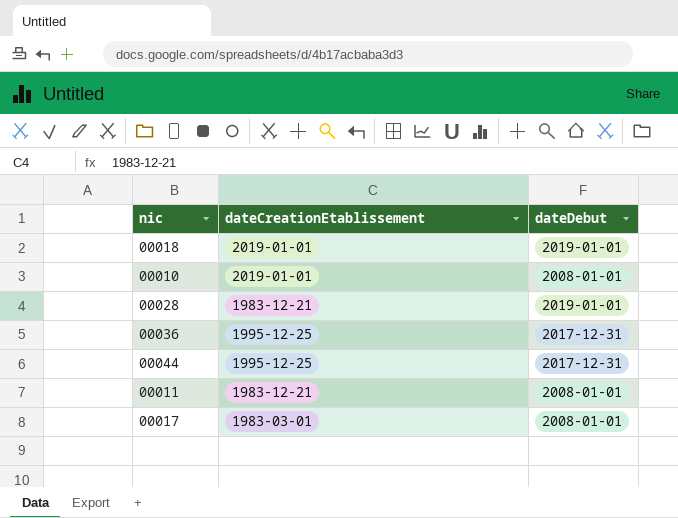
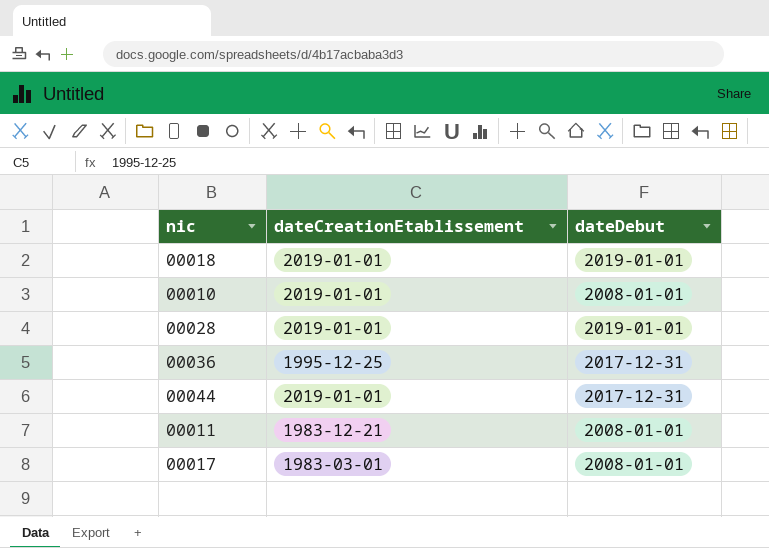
00028 | dateCreationEtablissement: 1983-12-21 -> 2019-01-01
00044 | dateCreationEtablissement: 1995-12-25 -> 2019-01-01

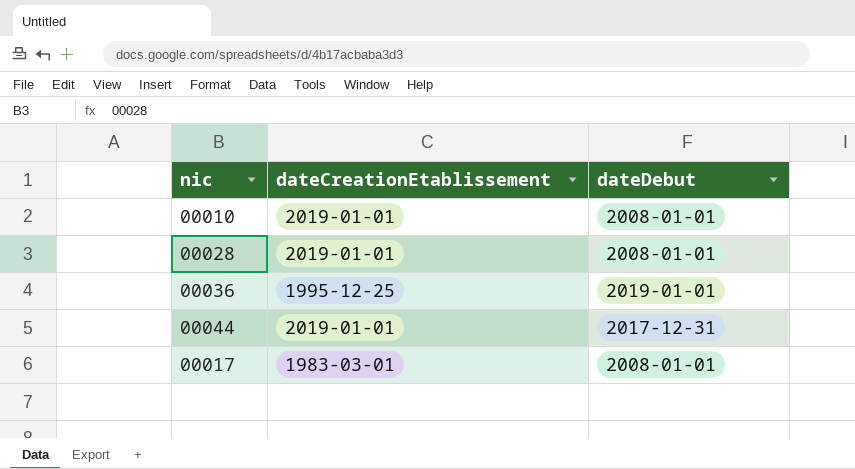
row 00018: 2019-01-01 | 2019-01-01 -> none
row 00011: 1983-12-21 | 2008-01-01 -> none
00028 | dateDebut: 2019-01-01 -> 2008-01-01
00036 | dateDebut: 2017-12-31 -> 2019-01-01

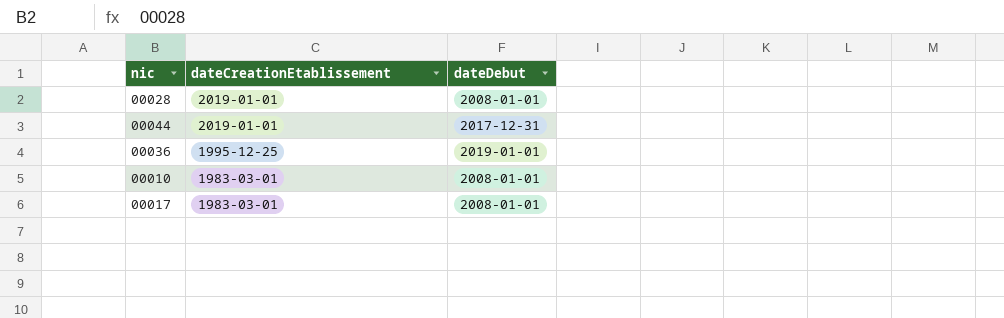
row order: none -> dateCreationEtablissement descending
00010 | dateCreationEtablissement: 2019-01-01 -> 1983-03-01

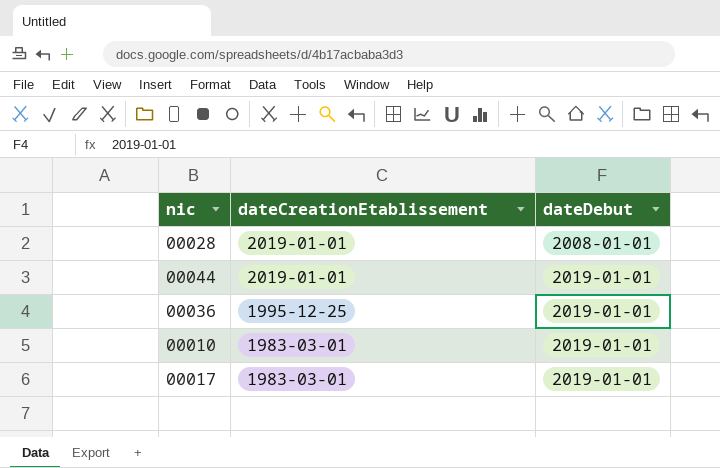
00044 | dateDebut: 2017-12-31 -> 2019-01-01
00010 | dateDebut: 2008-01-01 -> 2019-01-01
00017 | dateDebut: 2008-01-01 -> 2019-01-01

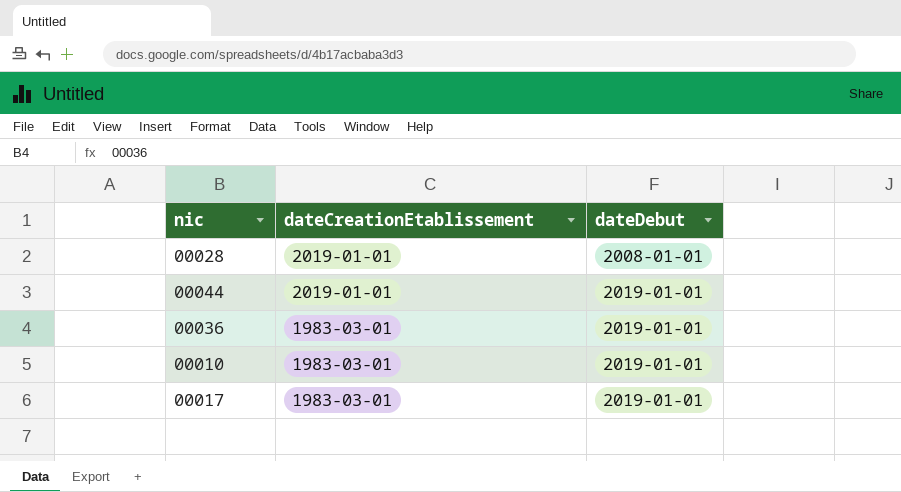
00036 | dateCreationEtablissement: 1995-12-25 -> 1983-03-01

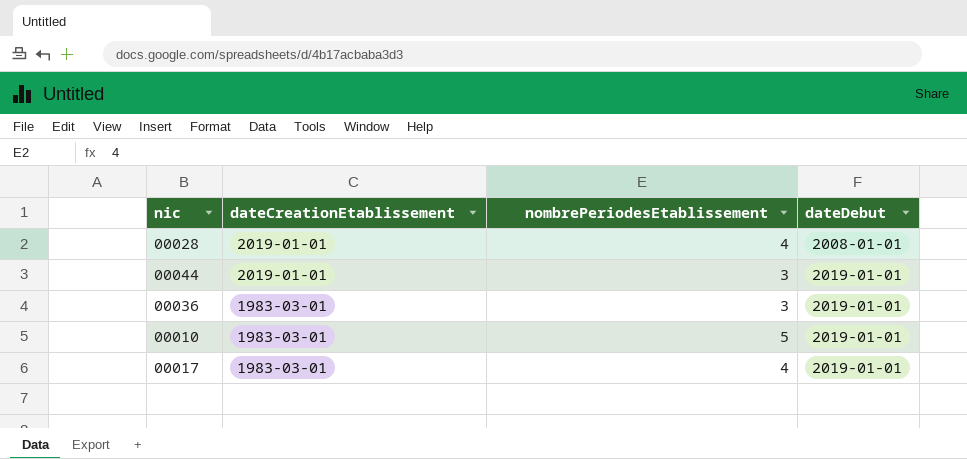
column nombrePeriodesEtablissement | position: none -> 3

